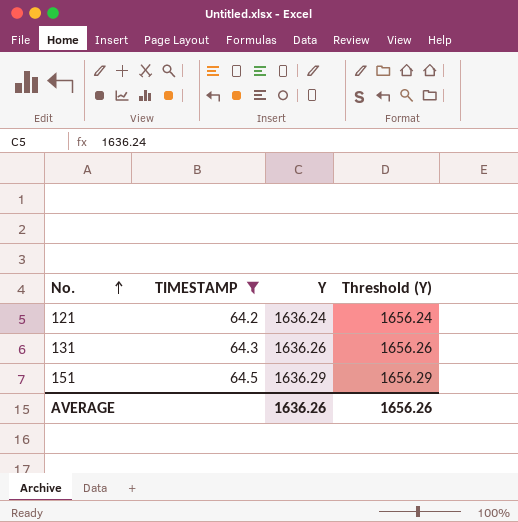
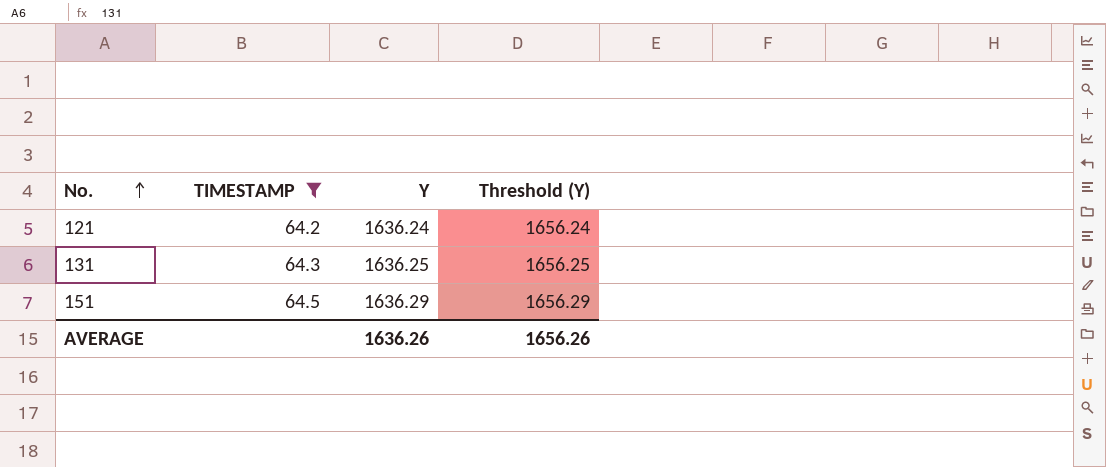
131 | Y: 1636.26 -> 1636.25
131 | Threshold (Y): 1656.26 -> 1656.25

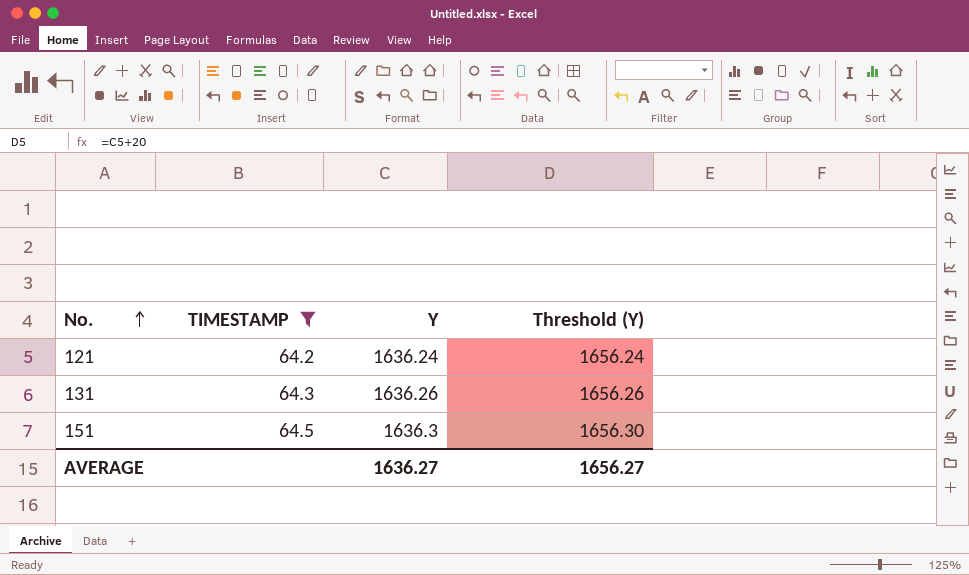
131 | Y: 1636.25 -> 1636.26
131 | Threshold (Y): 1656.25 -> 1656.26
151 | Y: 1636.29 -> 1636.3
151 | Threshold (Y): 1656.29 -> 1656.30
AVERAGE | Y: 1636.26 -> 1636.27
AVERAGE | Threshold (Y): 1656.26 -> 1656.27

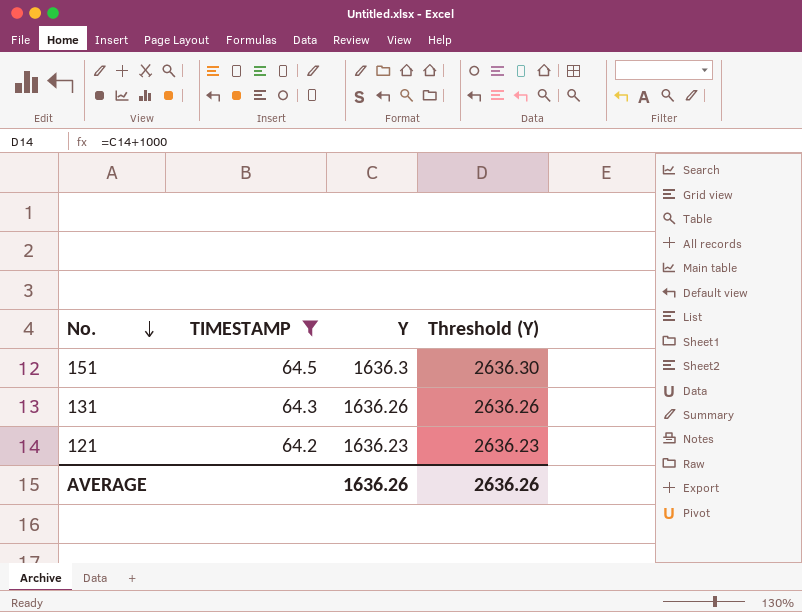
row order: No. ascending -> No. descending
column Threshold (Y) | formula: [Y] + 20 -> [Y] + 1000
121 | Y: 1636.24 -> 1636.23
AVERAGE | Y: 1636.27 -> 1636.26
AVERAGE | Threshold (Y): 1656.27 -> 2636.26

